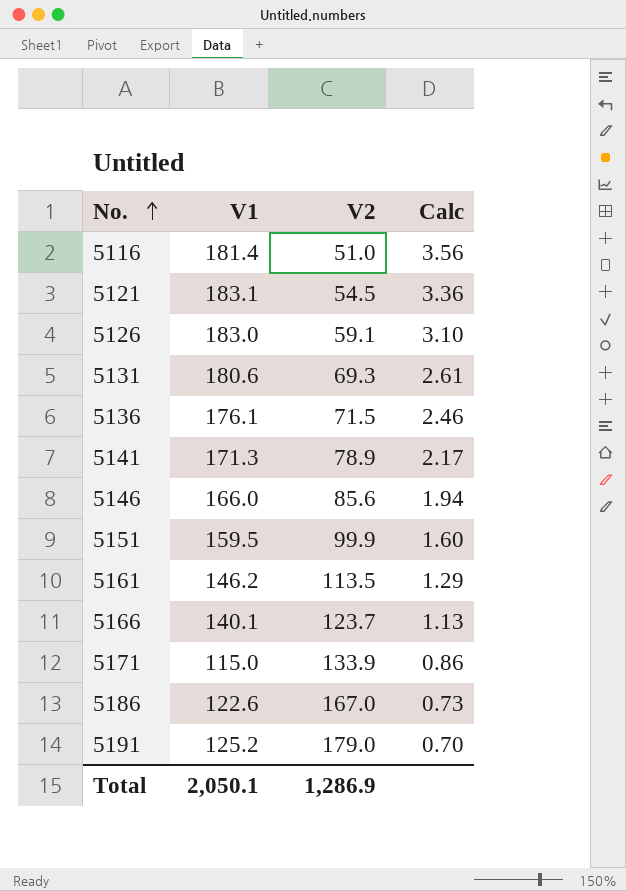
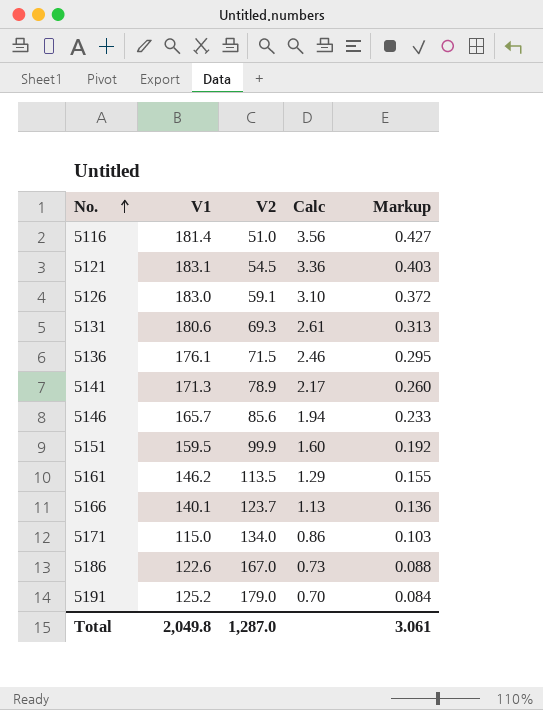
column Markup | formula: none -> [Calc] * 0.12
5146 | V1: 166.0 -> 165.7
5171 | V2: 133.9 -> 134.0
Total | V1: 2,050.1 -> 2,049.8
Total | V2: 1,286.9 -> 1,287.0

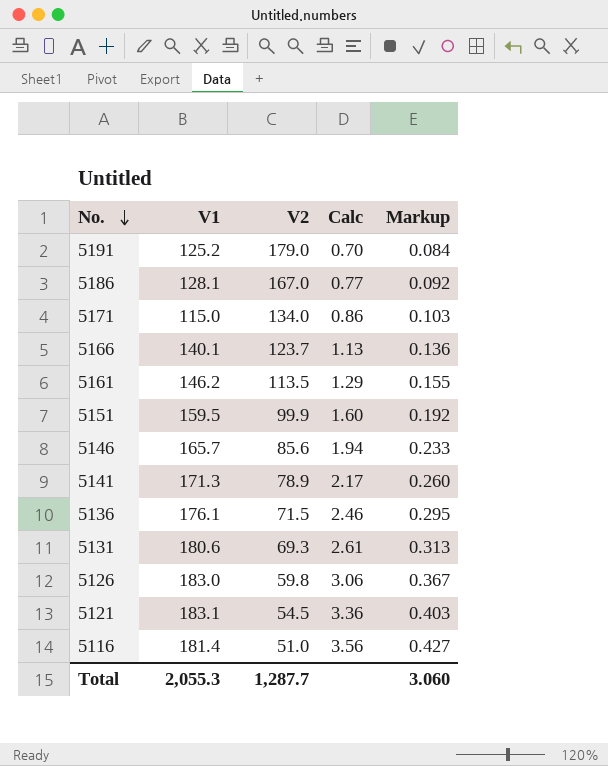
row order: No. ascending -> No. descending
5186 | V1: 122.6 -> 128.1
5186 | Calc: 0.73 -> 0.77
5186 | Markup: 0.088 -> 0.092
5126 | V2: 59.1 -> 59.8
5126 | Calc: 3.10 -> 3.06
5126 | Markup: 0.372 -> 0.367
Total | V1: 2,049.8 -> 2,055.3
Total | V2: 1,287.0 -> 1,287.7
Total | Markup: 3.061 -> 3.060

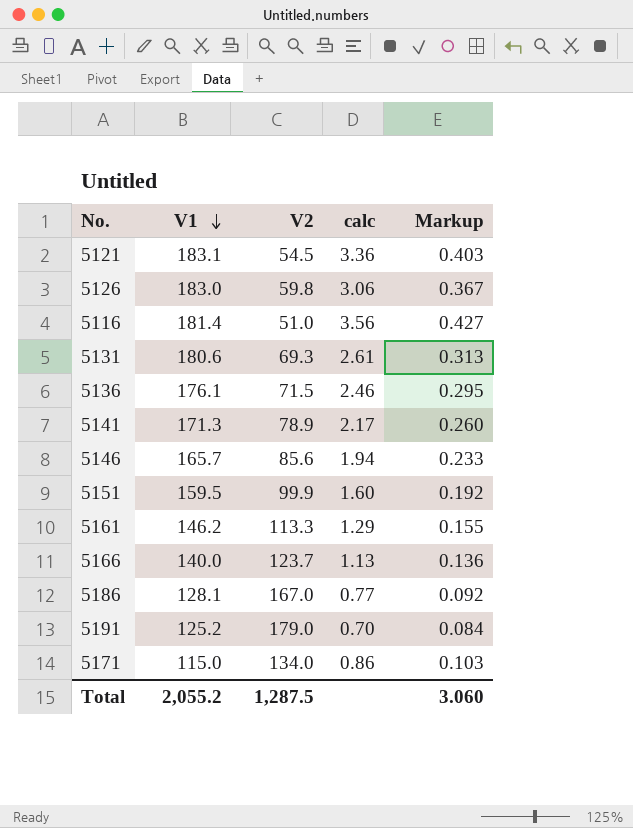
row order: No. descending -> V1 descending
column name: Calc -> calc
5161 | V2: 113.5 -> 113.3
5166 | V1: 140.1 -> 140.0
Total | V1: 2,055.3 -> 2,055.2
Total | V2: 1,287.7 -> 1,287.5

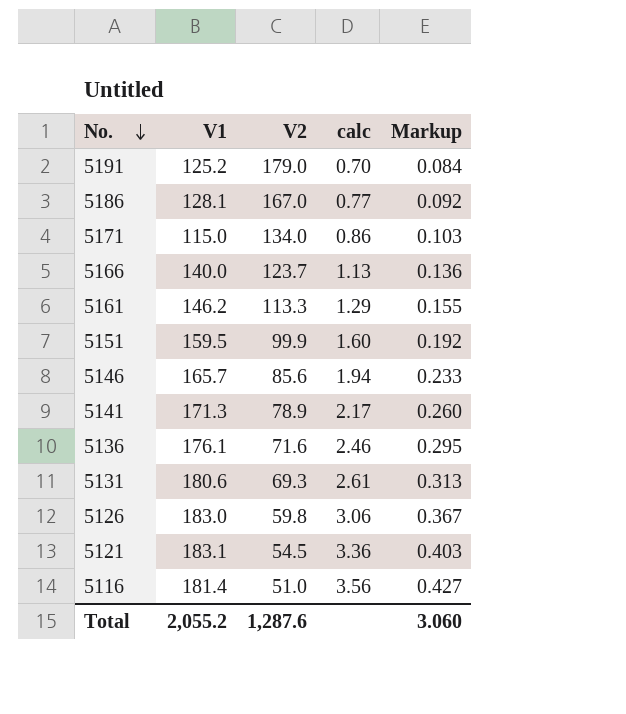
row order: V1 descending -> No. descending
5136 | V2: 71.5 -> 71.6
Total | V2: 1,287.5 -> 1,287.6

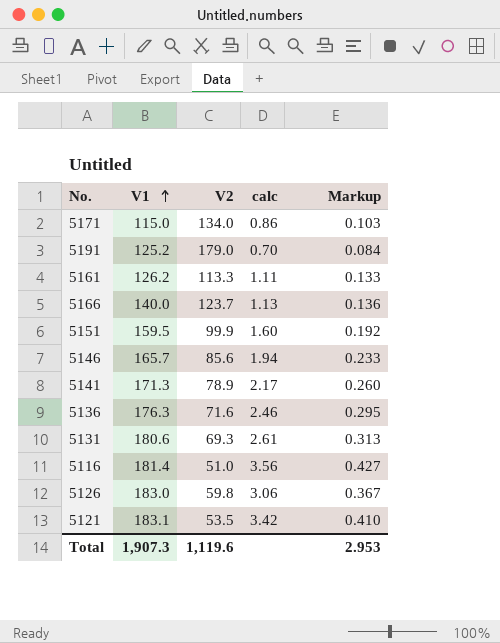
row order: No. descending -> V1 ascending
row 5186: 128.1 | 167.0 | 0.77 | 0.092 -> none
5161 | V1: 146.2 -> 126.2
5161 | calc: 1.29 -> 1.11
5161 | Markup: 0.155 -> 0.133
5136 | V1: 176.1 -> 176.3
5121 | V2: 54.5 -> 53.5
5121 | calc: 3.36 -> 3.42
5121 | Markup: 0.403 -> 0.410
Total | V1: 2,055.2 -> 1,907.3
Total | V2: 1,287.6 -> 1,119.6
Total | Markup: 3.060 -> 2.953

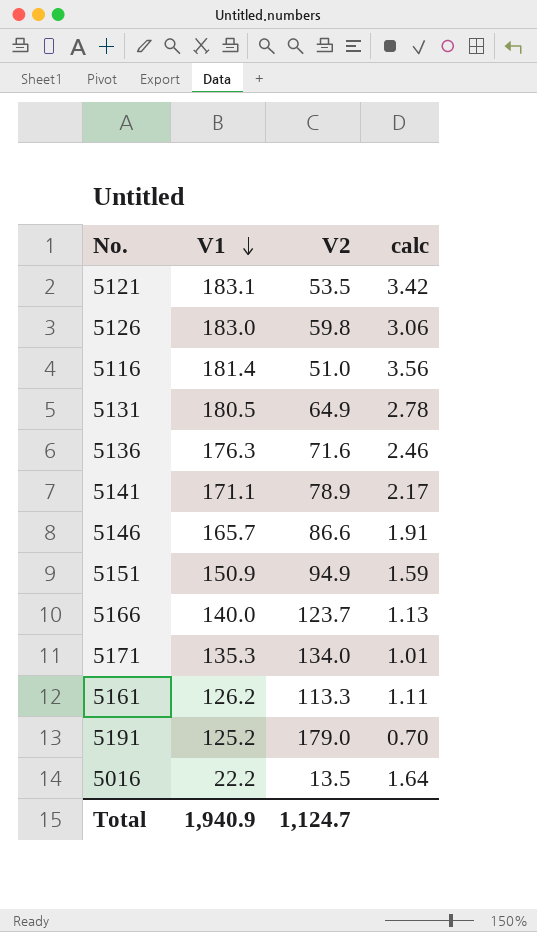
row order: V1 ascending -> V1 descending
column Markup | formula: [calc] * 0.12 -> none
5131 | V1: 180.6 -> 180.5
5131 | V2: 69.3 -> 64.9
5131 | calc: 2.61 -> 2.78
5141 | V1: 171.3 -> 171.1
5146 | V2: 85.6 -> 86.6
5146 | calc: 1.94 -> 1.91
5151 | V1: 159.5 -> 150.9
5151 | V2: 99.9 -> 94.9
5151 | calc: 1.60 -> 1.59
5171 | V1: 115.0 -> 135.3
5171 | calc: 0.86 -> 1.01
row 5016: none -> 22.2 | 13.5 | 1.64
Total | V1: 1,907.3 -> 1,940.9
Total | V2: 1,119.6 -> 1,124.7

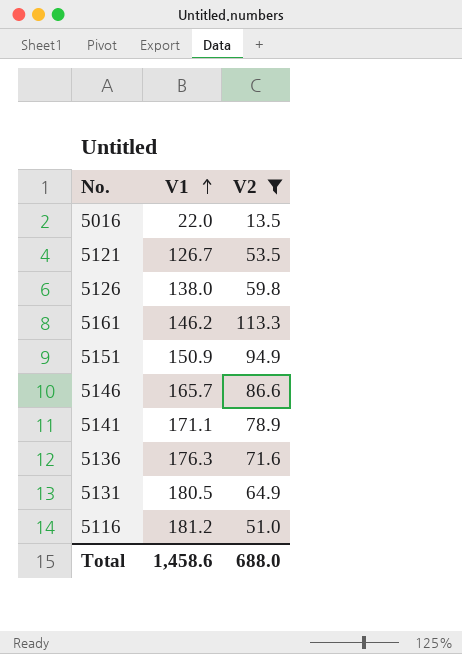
filter: none -> V2 <= 113.3
row order: V1 descending -> V1 ascending
column calc | formula: [V1] / [V2] -> none
5016 | V1: 22.2 -> 22.0
5121 | V1: 183.1 -> 126.7
5126 | V1: 183.0 -> 138.0
5161 | V1: 126.2 -> 146.2
5116 | V1: 181.4 -> 181.2
Total | V1: 1,940.9 -> 1,458.6
Total | V2: 1,124.7 -> 688.0

